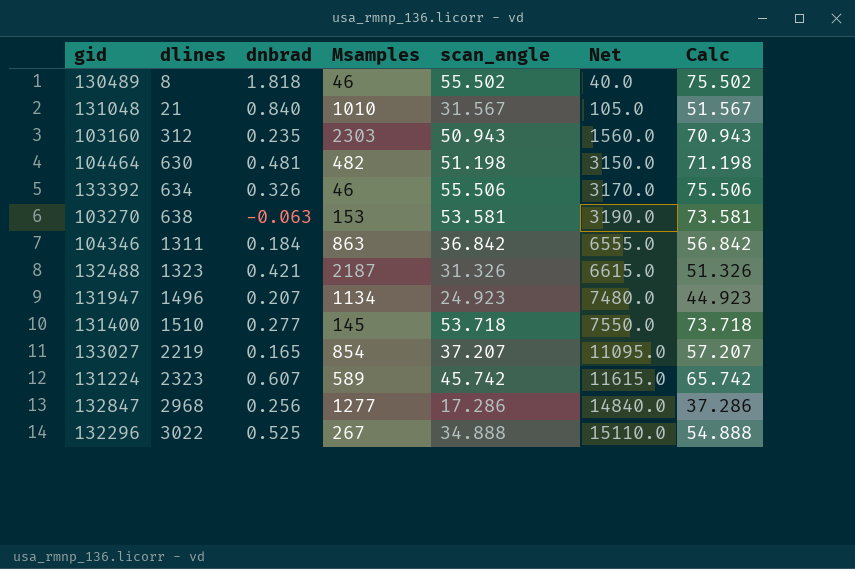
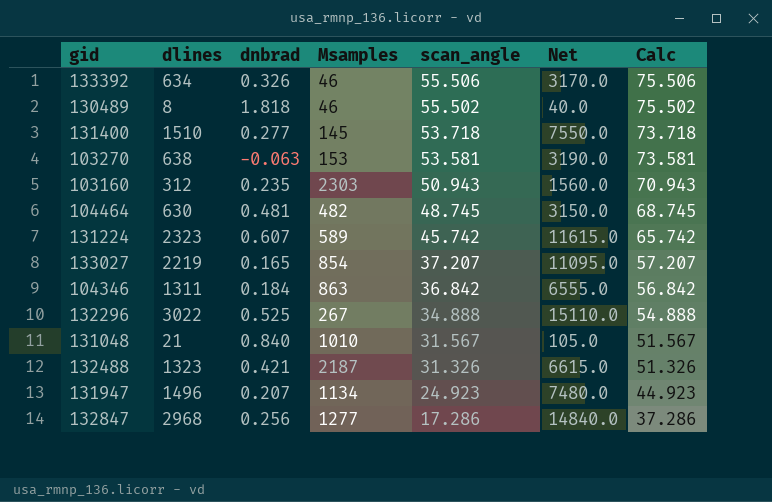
row order: dlines ascending -> scan_angle descending
104464 | scan_angle: 51.198 -> 48.745
104464 | Calc: 71.198 -> 68.745

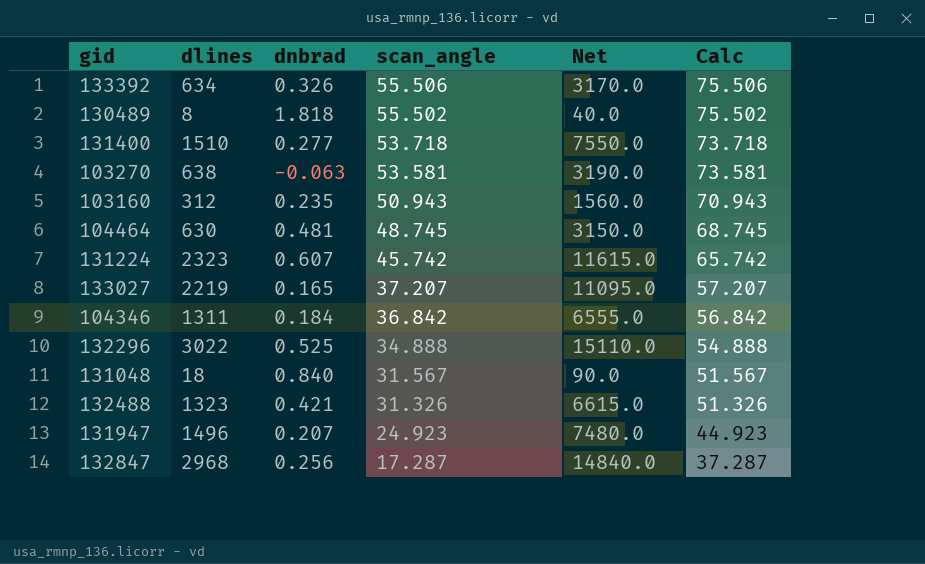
column Msamples | position: 4 -> none
131048 | dlines: 21 -> 18
131048 | Net: 105.0 -> 90.0
132847 | scan_angle: 17.286 -> 17.287
132847 | Calc: 37.286 -> 37.287

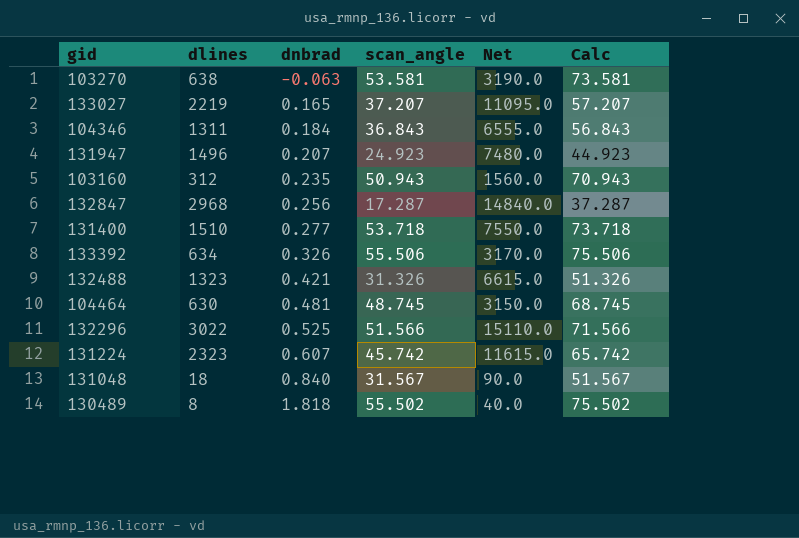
row order: scan_angle descending -> dnbrad ascending
104346 | scan_angle: 36.842 -> 36.843
104346 | Calc: 56.842 -> 56.843
132296 | scan_angle: 34.888 -> 51.566
132296 | Calc: 54.888 -> 71.566

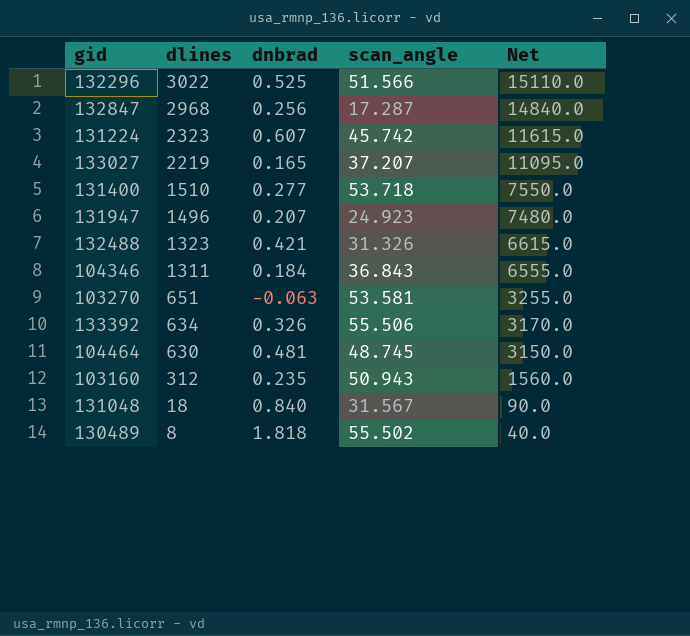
row order: dnbrad ascending -> dlines descending
column Calc | formula: [scan_angle] + 20 -> none
103270 | dlines: 638 -> 651
103270 | Net: 3190.0 -> 3255.0

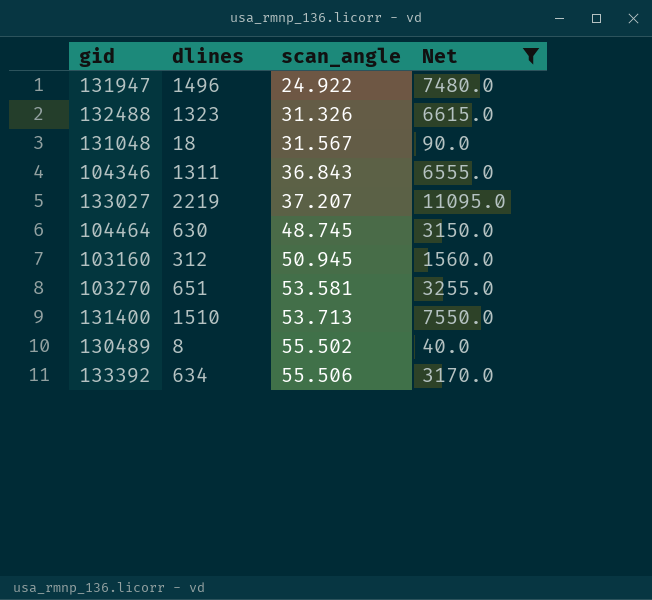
filter: none -> Net <= 11095.0
row order: dlines descending -> scan_angle ascending
column dnbrad | position: 3 -> none
131947 | scan_angle: 24.923 -> 24.922
103160 | scan_angle: 50.943 -> 50.945
131400 | scan_angle: 53.718 -> 53.713

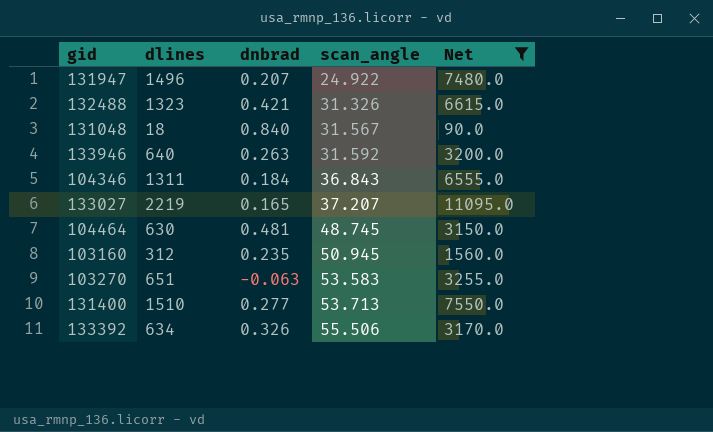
column dnbrad | position: none -> 3
row 130489: 8 | 55.502 | 40.0 -> none
row 133946: none -> 640 | 0.263 | 31.592 | 3200.0
103270 | scan_angle: 53.581 -> 53.583

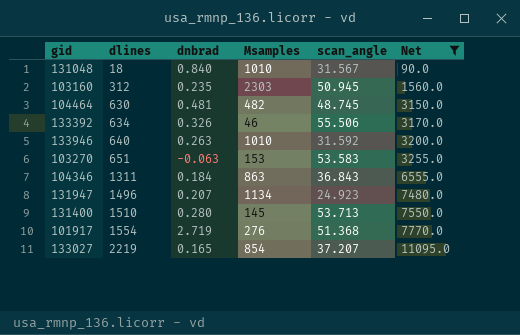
row order: scan_angle ascending -> dlines ascending
column Msamples | position: none -> 4
row 132488: 1323 | 0.421 | 31.326 | 6615.0 -> none
131947 | scan_angle: 24.922 -> 24.923
131400 | dnbrad: 0.277 -> 0.280
row 101917: none -> 1554 | 2.719 | 276 | 51.368 | 7770.0

